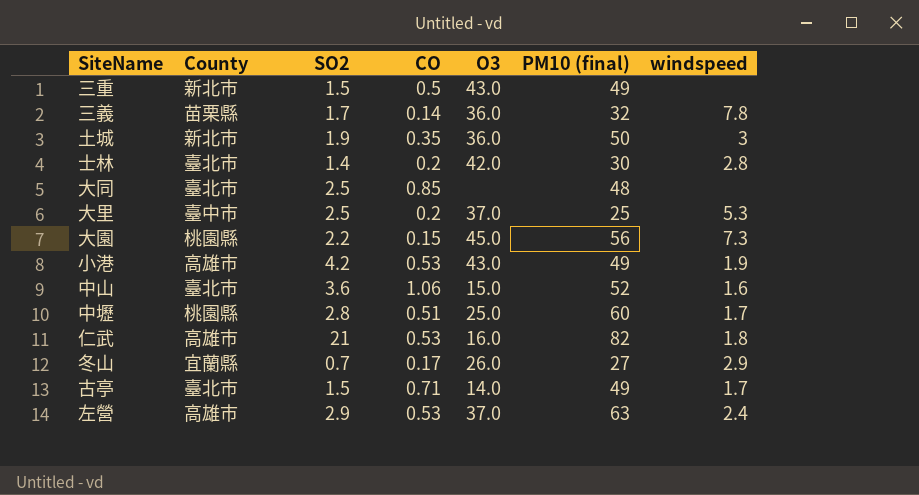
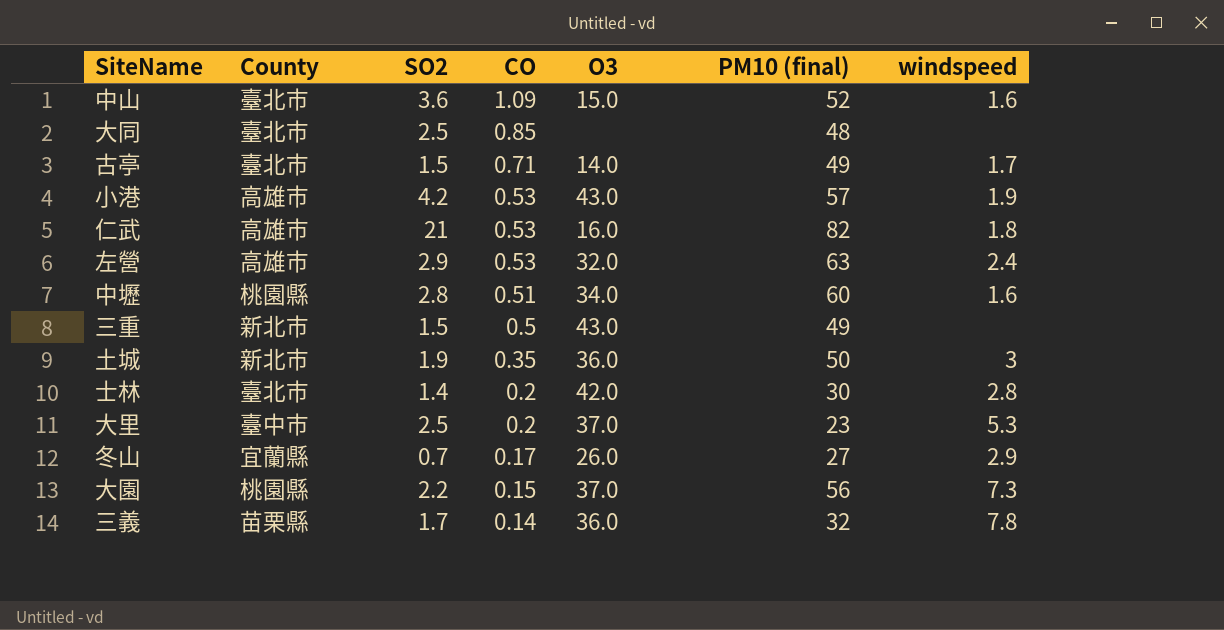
row order: none -> CO descending
中山 | CO: 1.06 -> 1.09
小港 | PM10 (final): 49 -> 57
左營 | O3: 37.0 -> 32.0
中壢 | O3: 25.0 -> 34.0
中壢 | windspeed: 1.7 -> 1.6
大里 | PM10 (final): 25 -> 23
大園 | O3: 45.0 -> 37.0

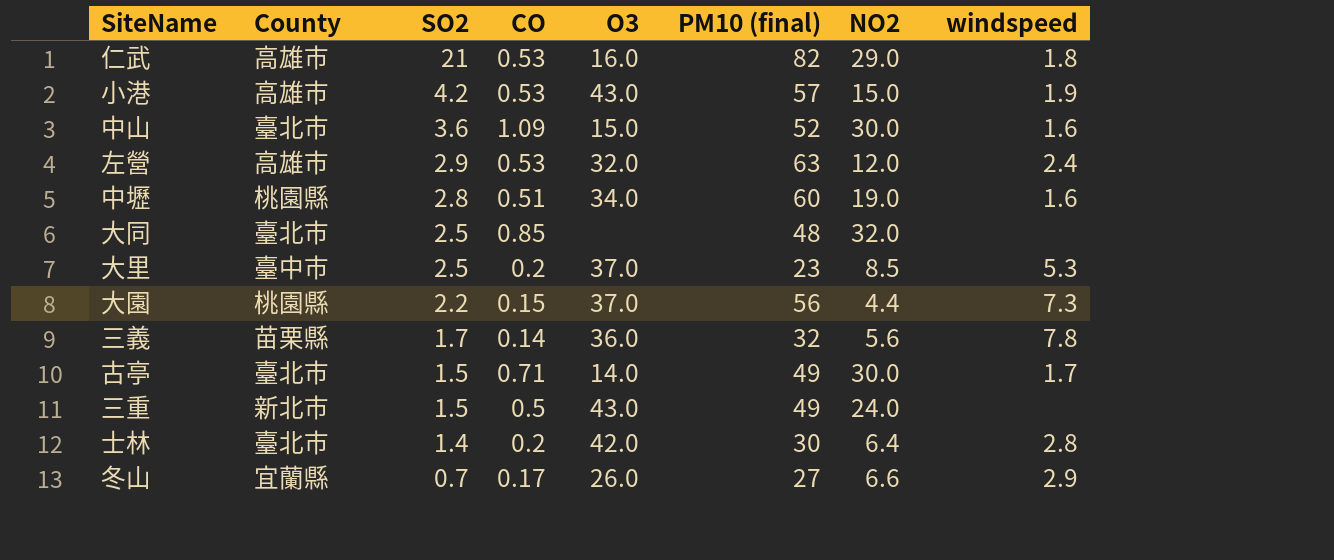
row order: CO descending -> SO2 descending
column NO2 | position: none -> 7
row 土城: 新北市 | 1.9 | 0.35 | 36.0 | 50 | 3 -> none

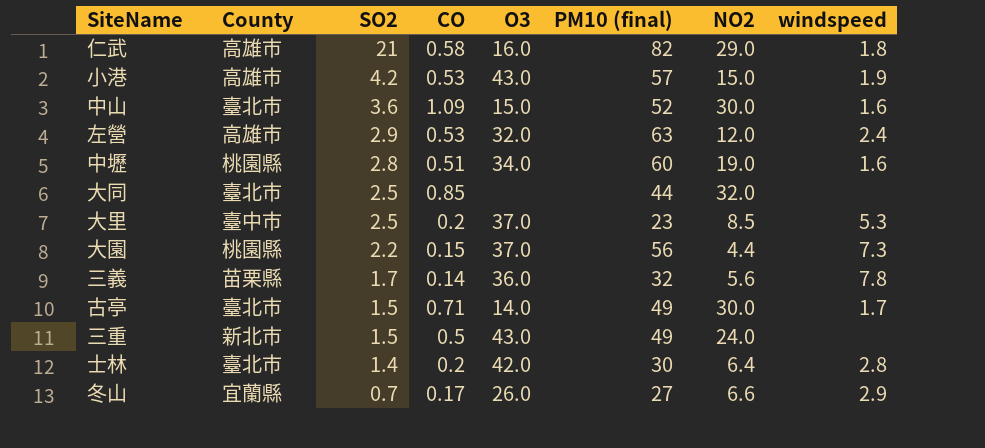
仁武 | CO: 0.53 -> 0.58
大同 | PM10 (final): 48 -> 44

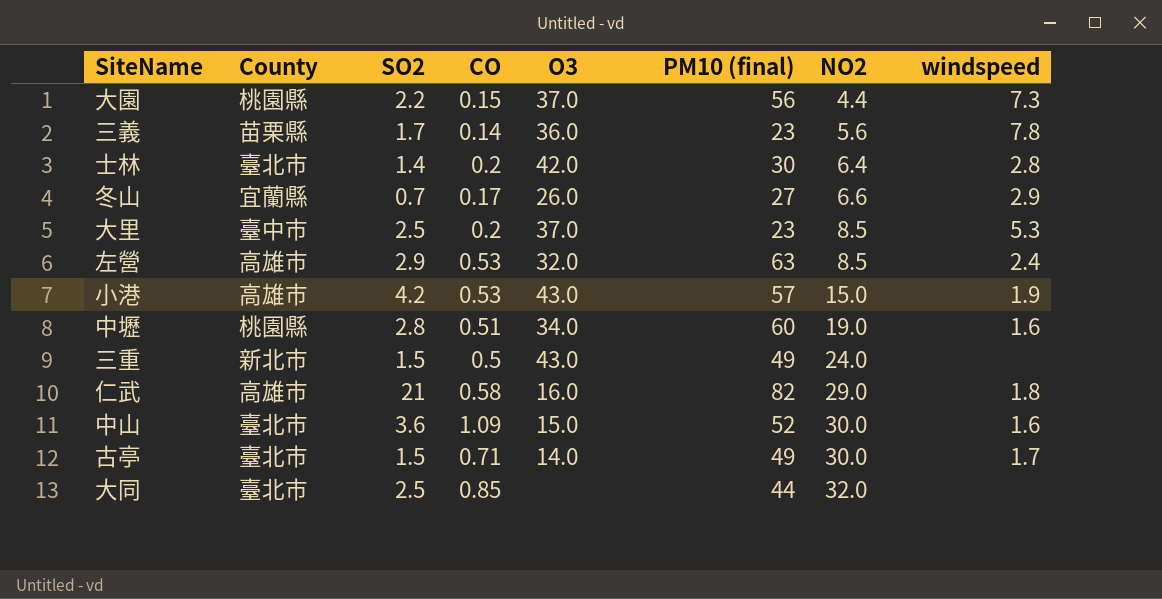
row order: SO2 descending -> NO2 ascending
三義 | PM10 (final): 32 -> 23
左營 | NO2: 12.0 -> 8.5

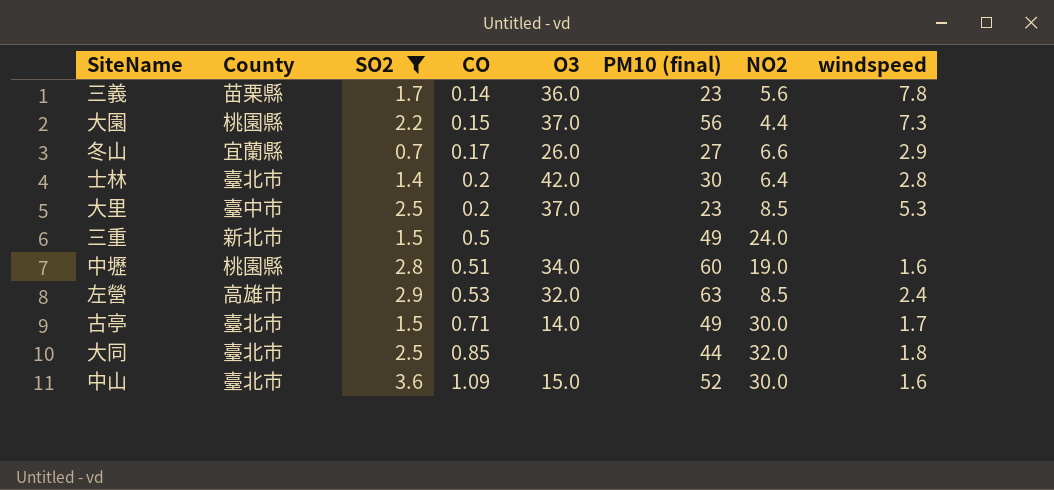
filter: none -> SO2 <= 3.6
row order: NO2 ascending -> CO ascending
三重 | O3: 43.0 -> none
大同 | windspeed: none -> 1.8

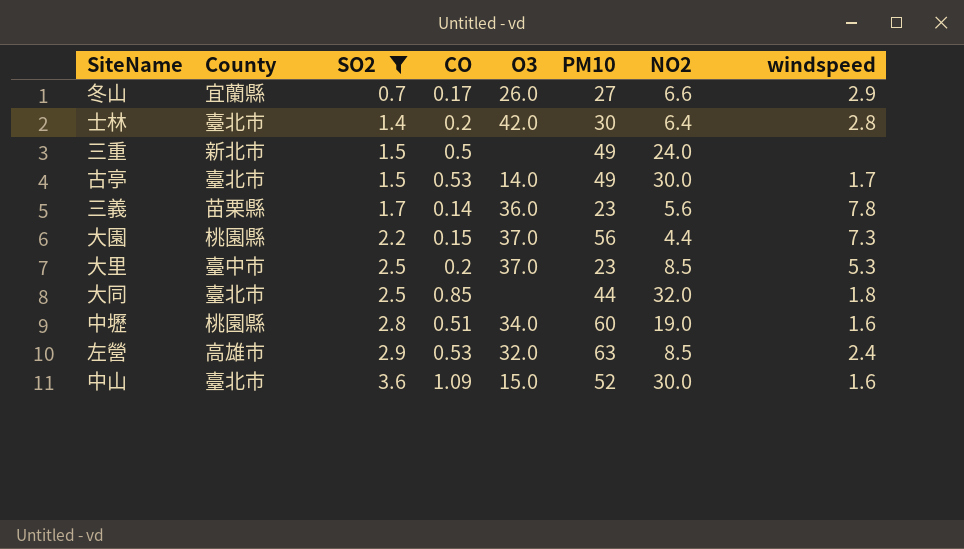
row order: CO ascending -> SO2 ascending
column name: PM10 (final) -> PM10
古亭 | CO: 0.71 -> 0.53

